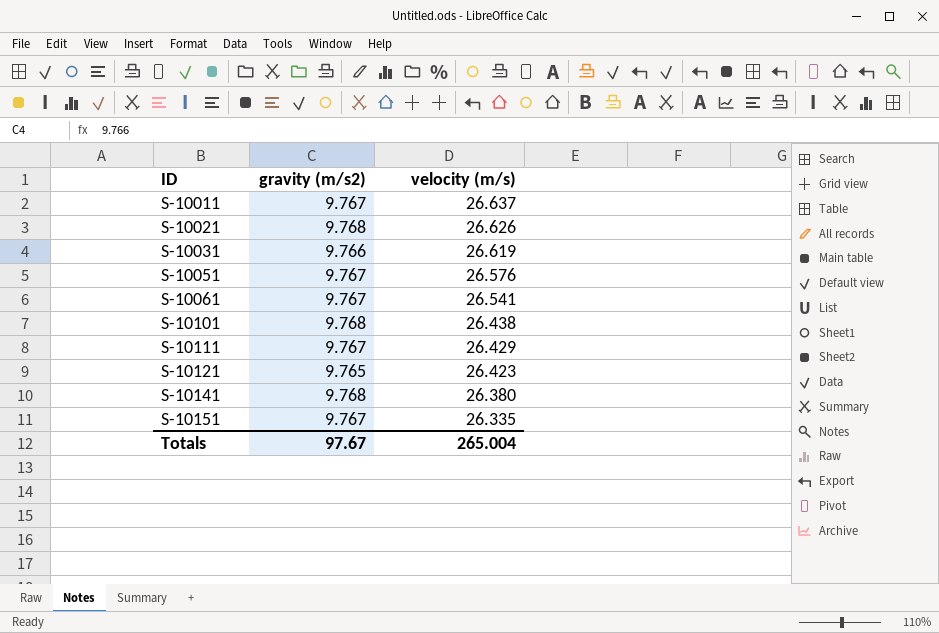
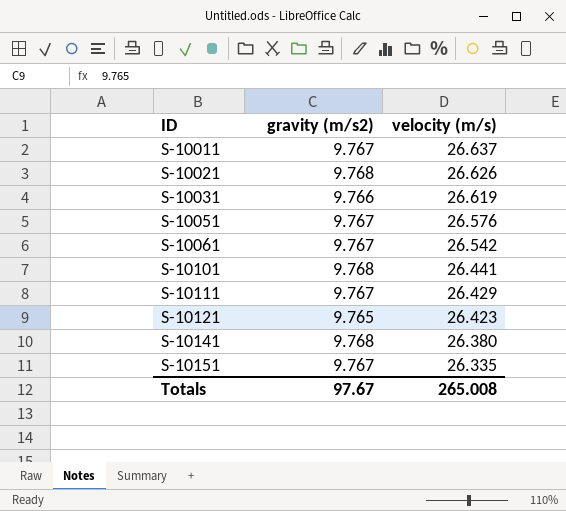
S-10061 | velocity (m/s): 26.541 -> 26.542
S-10101 | velocity (m/s): 26.438 -> 26.441
Totals | velocity (m/s): 265.004 -> 265.008

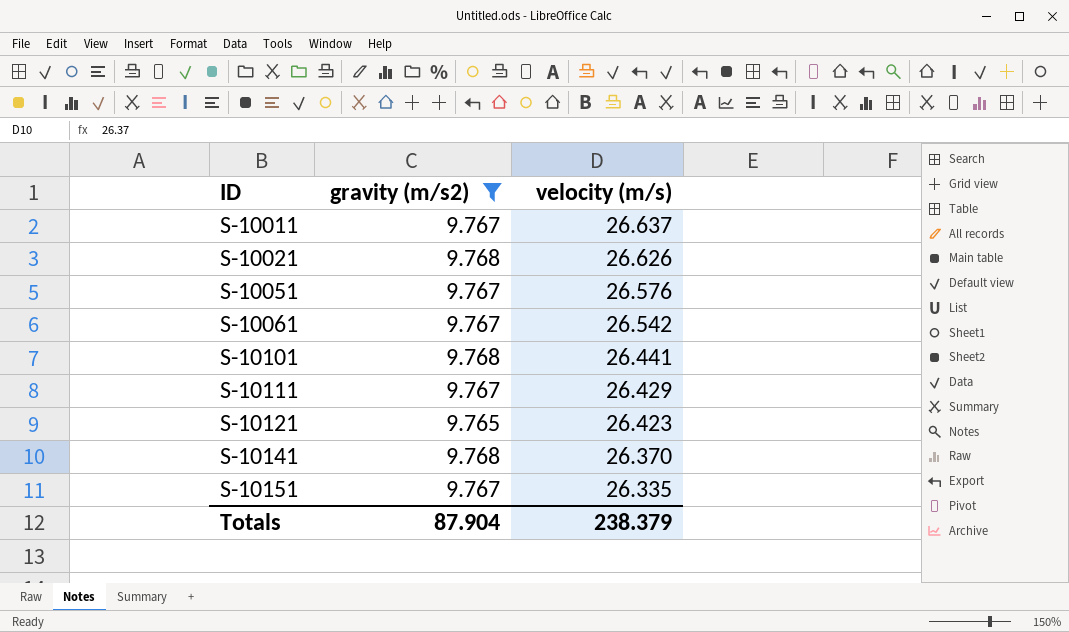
filter: none -> gravity (m/s2) != 9.766
S-10141 | velocity (m/s): 26.380 -> 26.370
Totals | gravity (m/s2): 97.67 -> 87.904
Totals | velocity (m/s): 265.008 -> 238.379

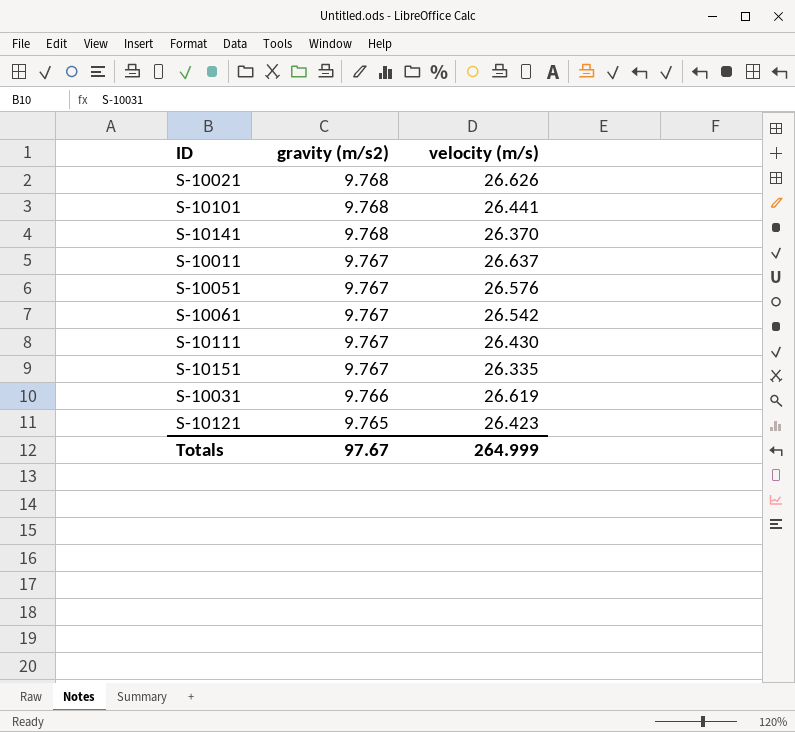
filter: gravity (m/s2) != 9.766 -> none
row order: ID ascending -> gravity (m/s2) descending
S-10111 | velocity (m/s): 26.429 -> 26.430
Totals | gravity (m/s2): 87.904 -> 97.67
Totals | velocity (m/s): 238.379 -> 264.999

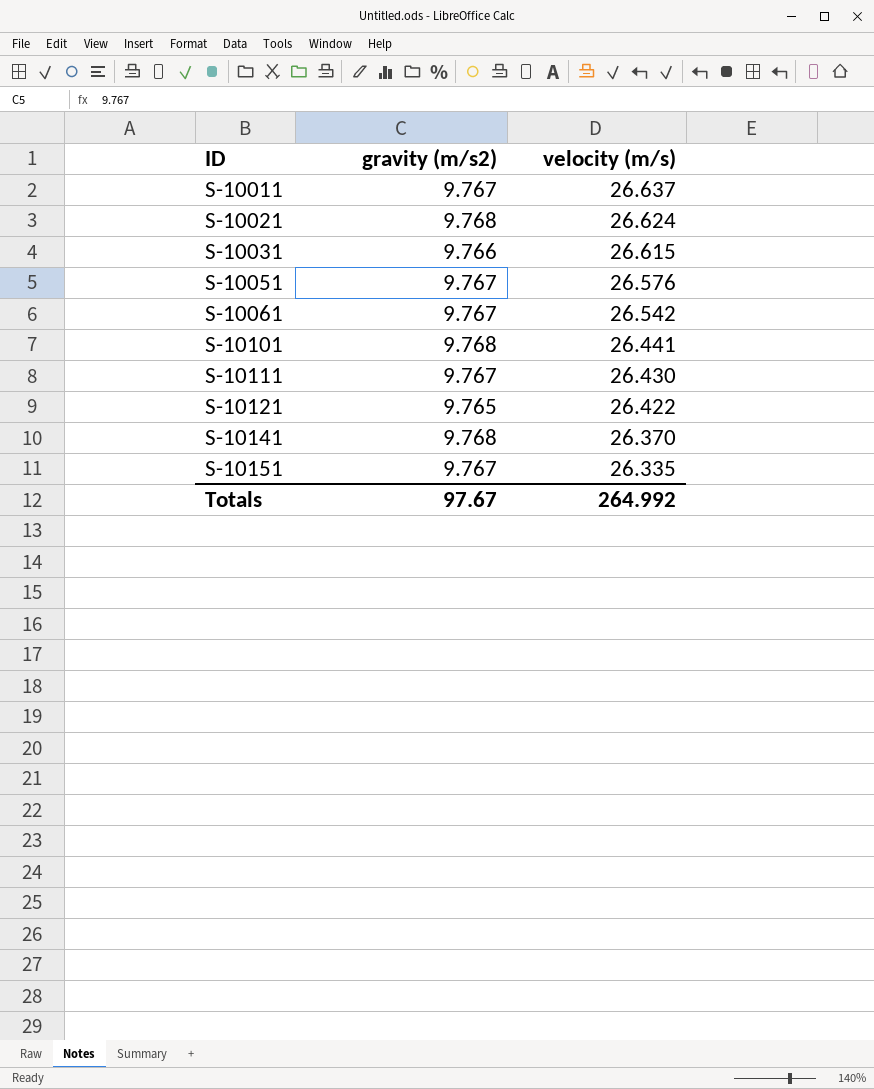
row order: gravity (m/s2) descending -> ID ascending
S-10021 | velocity (m/s): 26.626 -> 26.624
S-10031 | velocity (m/s): 26.619 -> 26.615
S-10121 | velocity (m/s): 26.423 -> 26.422
Totals | velocity (m/s): 264.999 -> 264.992

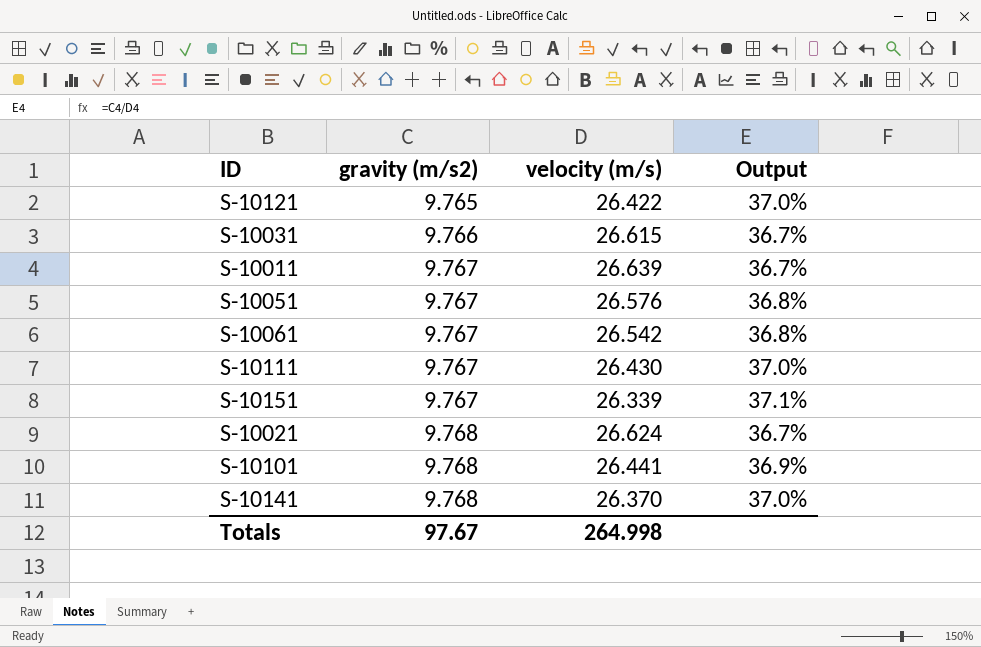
row order: ID ascending -> gravity (m/s2) ascending
column Output | formula: none -> [gravity (m/s2)] / [velocity (m/s)]
S-10011 | velocity (m/s): 26.637 -> 26.639
S-10151 | velocity (m/s): 26.335 -> 26.339
Totals | velocity (m/s): 264.992 -> 264.998

